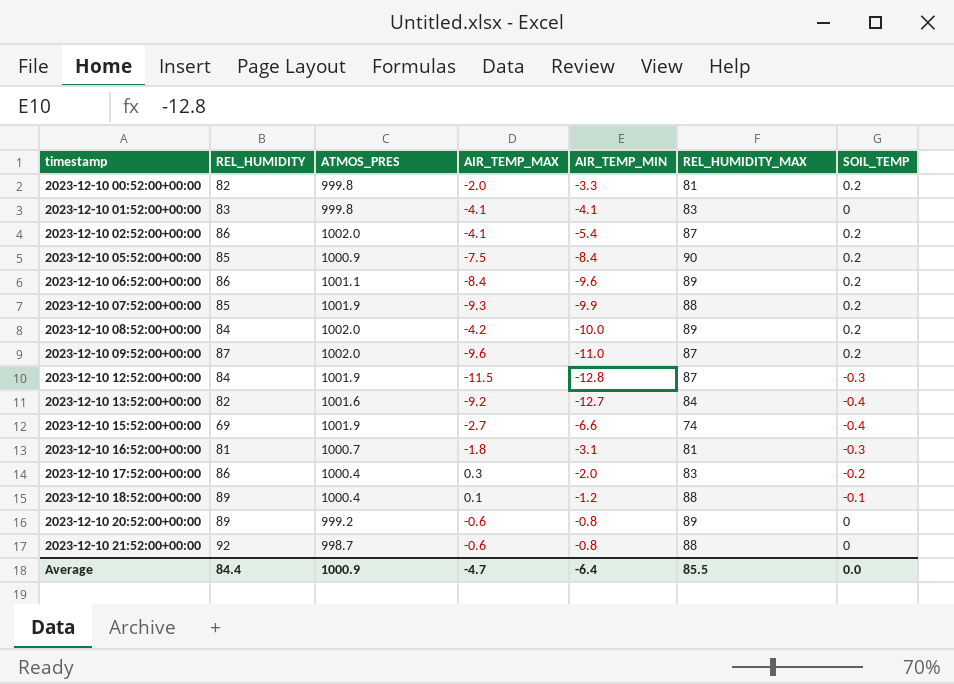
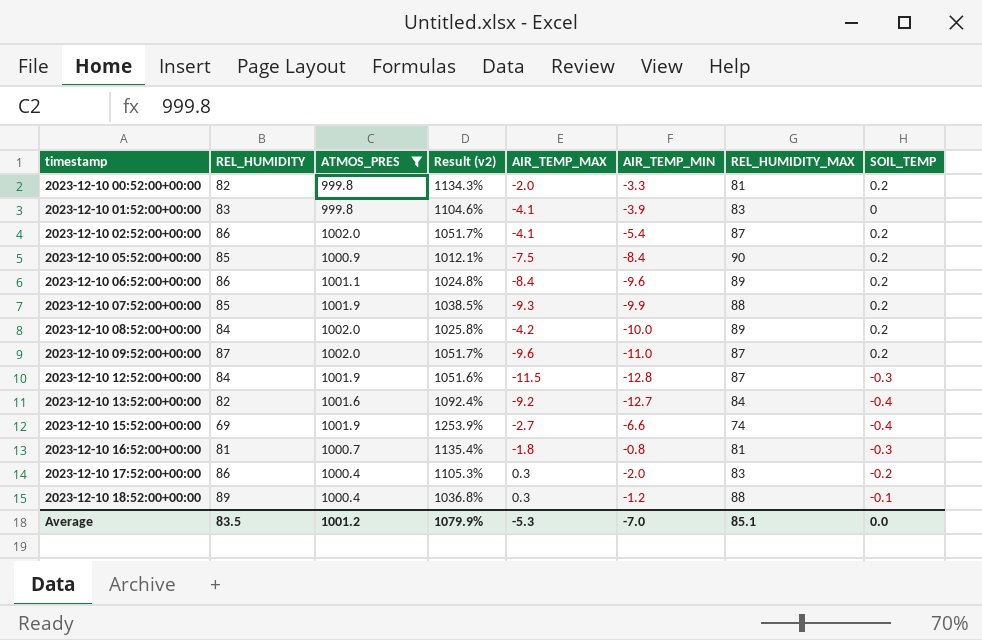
filter: none -> ATMOS_PRES >= 999.8
column Result (v2) | formula: none -> ([ATMOS_PRES] - [REL_HUMIDITY_MAX]) / [REL_HUMIDITY_MAX]
2023-12-10 01:52:00+00:00 | AIR_TEMP_MIN: -4.1 -> -3.9
2023-12-10 16:52:00+00:00 | AIR_TEMP_MIN: -3.1 -> -0.8
2023-12-10 18:52:00+00:00 | AIR_TEMP_MAX: 0.1 -> 0.3
Average | REL_HUMIDITY: 84.4 -> 83.5
Average | ATMOS_PRES: 1000.9 -> 1001.2
Average | AIR_TEMP_MAX: -4.7 -> -5.3
Average | AIR_TEMP_MIN: -6.4 -> -7.0
Average | REL_HUMIDITY_MAX: 85.5 -> 85.1

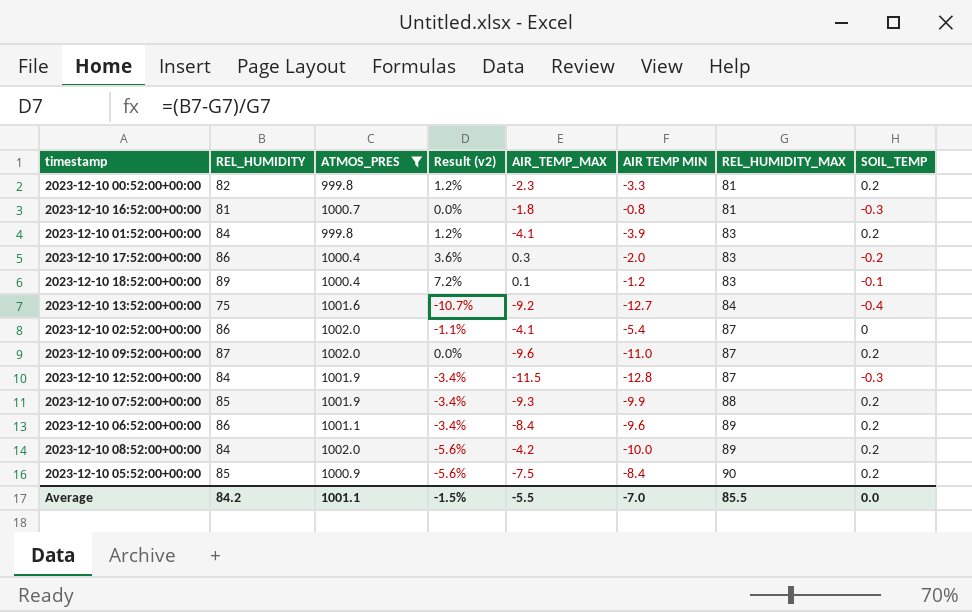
row order: timestamp ascending -> REL_HUMIDITY_MAX ascending
column Result (v2) | formula: ([ATMOS_PRES] - [REL_HUMIDITY_MAX]) / [REL_HUMIDITY_MAX] -> ([REL_HUMIDITY] - [REL_HUMIDITY_MAX]) / [REL_HUMIDITY_MAX]
column name: AIR_TEMP_MIN -> AIR TEMP MIN
row 2023-12-10 15:52:00+00:00: 69 | 1001.9 | 1253.9% | -2.7 | -6.6 | 74 | -0.4 -> none
2023-12-10 00:52:00+00:00 | AIR_TEMP_MAX: -2.0 -> -2.3
2023-12-10 01:52:00+00:00 | REL_HUMIDITY: 83 -> 84
2023-12-10 01:52:00+00:00 | SOIL_TEMP: 0 -> 0.2
2023-12-10 18:52:00+00:00 | AIR_TEMP_MAX: 0.3 -> 0.1
2023-12-10 18:52:00+00:00 | REL_HUMIDITY_MAX: 88 -> 83
2023-12-10 13:52:00+00:00 | REL_HUMIDITY: 82 -> 75
2023-12-10 02:52:00+00:00 | SOIL_TEMP: 0.2 -> 0
Average | REL_HUMIDITY: 83.5 -> 84.2
Average | ATMOS_PRES: 1001.2 -> 1001.1
Average | Result (v2): 1079.9% -> -1.5%
Average | AIR_TEMP_MAX: -5.3 -> -5.5
Average | REL_HUMIDITY_MAX: 85.1 -> 85.5

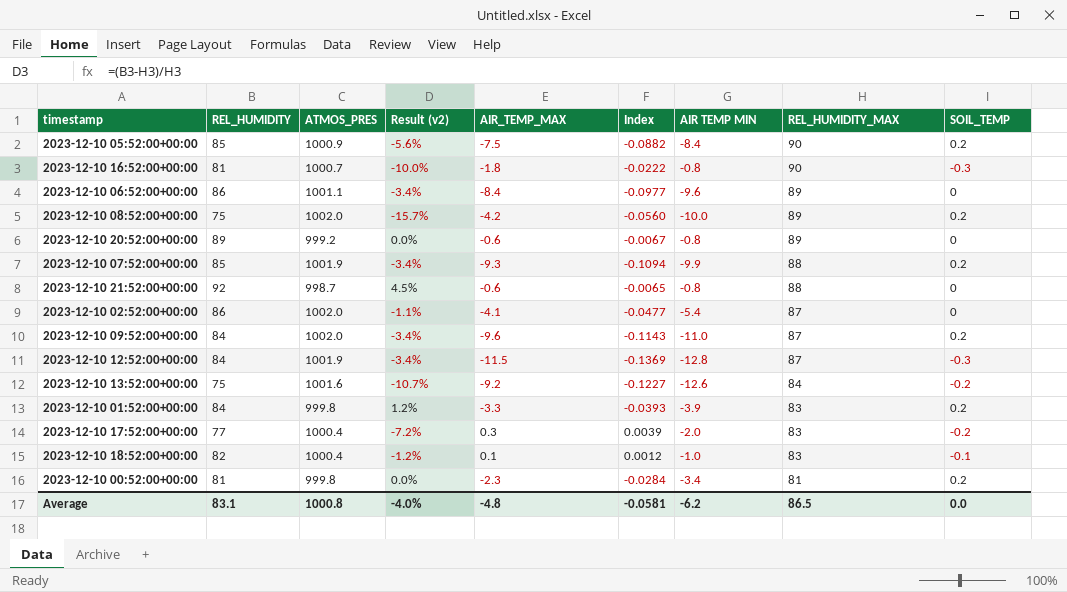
filter: ATMOS_PRES >= 999.8 -> none
row order: REL_HUMIDITY_MAX ascending -> REL_HUMIDITY_MAX descending
column Index | formula: none -> [AIR_TEMP_MAX] / [REL_HUMIDITY]
2023-12-10 16:52:00+00:00 | Result (v2): 0.0% -> -10.0%
2023-12-10 16:52:00+00:00 | REL_HUMIDITY_MAX: 81 -> 90
2023-12-10 06:52:00+00:00 | SOIL_TEMP: 0.2 -> 0
2023-12-10 08:52:00+00:00 | REL_HUMIDITY: 84 -> 75
2023-12-10 08:52:00+00:00 | Result (v2): -5.6% -> -15.7%
2023-12-10 09:52:00+00:00 | REL_HUMIDITY: 87 -> 84
2023-12-10 09:52:00+00:00 | Result (v2): 0.0% -> -3.4%
2023-12-10 13:52:00+00:00 | AIR TEMP MIN: -12.7 -> -12.6
2023-12-10 13:52:00+00:00 | SOIL_TEMP: -0.4 -> -0.2
2023-12-10 01:52:00+00:00 | AIR_TEMP_MAX: -4.1 -> -3.3
2023-12-10 17:52:00+00:00 | REL_HUMIDITY: 86 -> 77
2023-12-10 17:52:00+00:00 | Result (v2): 3.6% -> -7.2%
2023-12-10 18:52:00+00:00 | REL_HUMIDITY: 89 -> 82
2023-12-10 18:52:00+00:00 | Result (v2): 7.2% -> -1.2%
2023-12-10 18:52:00+00:00 | AIR TEMP MIN: -1.2 -> -1.0
2023-12-10 00:52:00+00:00 | REL_HUMIDITY: 82 -> 81
2023-12-10 00:52:00+00:00 | Result (v2): 1.2% -> 0.0%
2023-12-10 00:52:00+00:00 | AIR TEMP MIN: -3.3 -> -3.4
Average | REL_HUMIDITY: 84.2 -> 83.1
Average | ATMOS_PRES: 1001.1 -> 1000.8
Average | Result (v2): -1.5% -> -4.0%
Average | AIR_TEMP_MAX: -5.5 -> -4.8
Average | AIR TEMP MIN: -7.0 -> -6.2
Average | REL_HUMIDITY_MAX: 85.5 -> 86.5

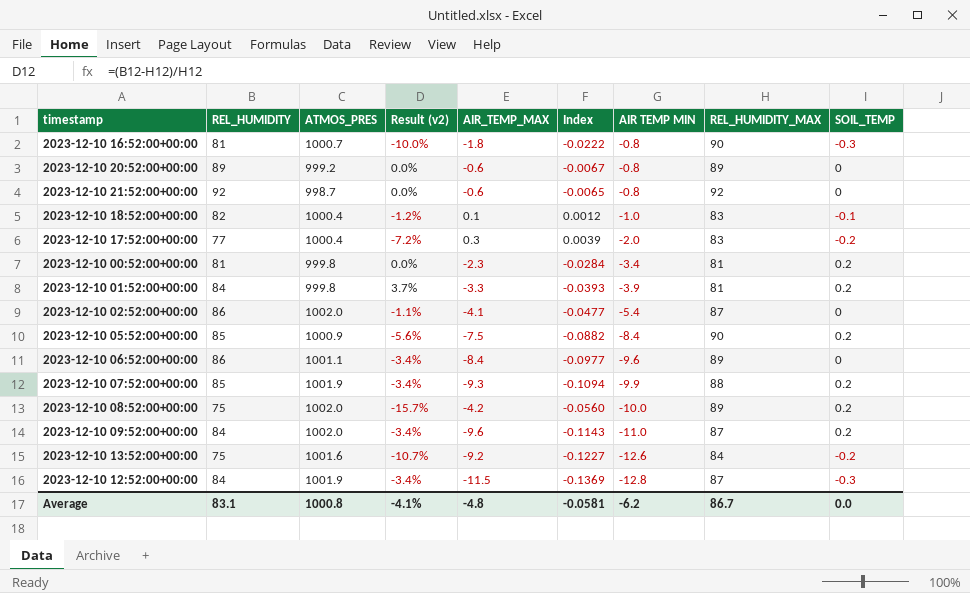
row order: REL_HUMIDITY_MAX descending -> AIR TEMP MIN descending
2023-12-10 21:52:00+00:00 | Result (v2): 4.5% -> 0.0%
2023-12-10 21:52:00+00:00 | REL_HUMIDITY_MAX: 88 -> 92
2023-12-10 01:52:00+00:00 | Result (v2): 1.2% -> 3.7%
2023-12-10 01:52:00+00:00 | REL_HUMIDITY_MAX: 83 -> 81
Average | Result (v2): -4.0% -> -4.1%
Average | REL_HUMIDITY_MAX: 86.5 -> 86.7

